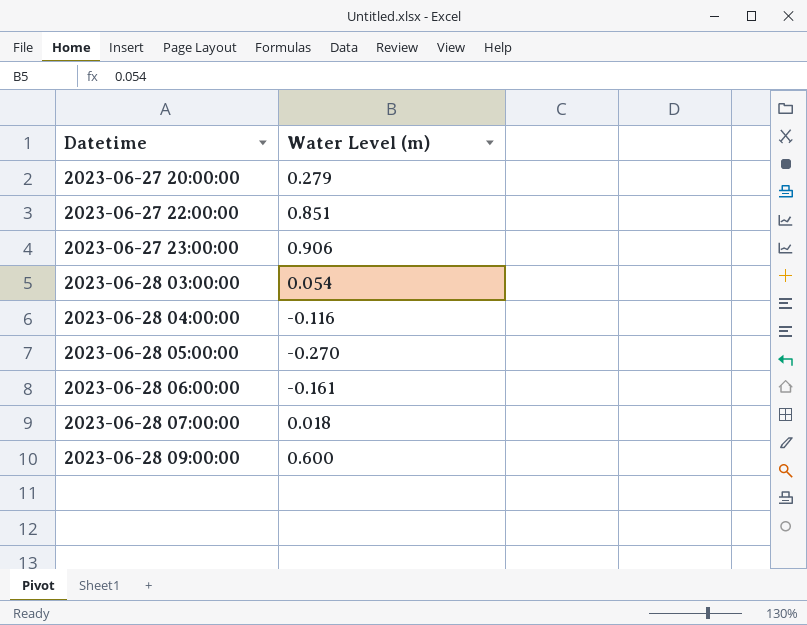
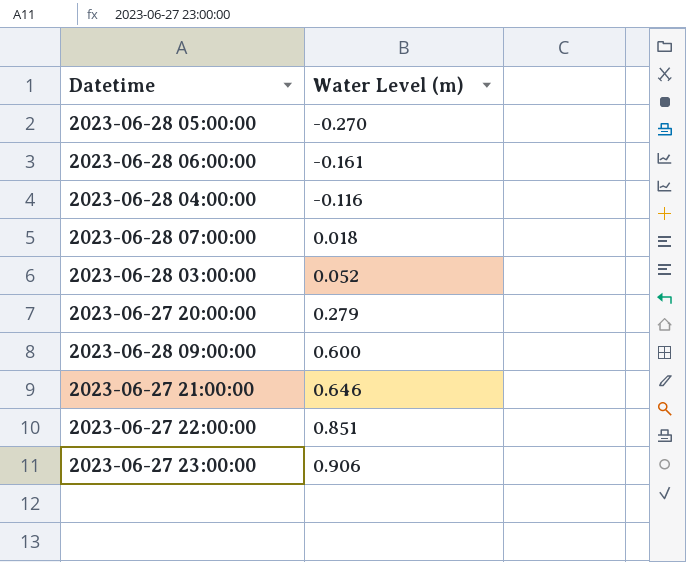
row order: Datetime ascending -> Water Level (m) ascending
2023-06-28 03:00:00 | Water Level (m): 0.054 -> 0.052
row 2023-06-27 21:00:00: none -> 0.646

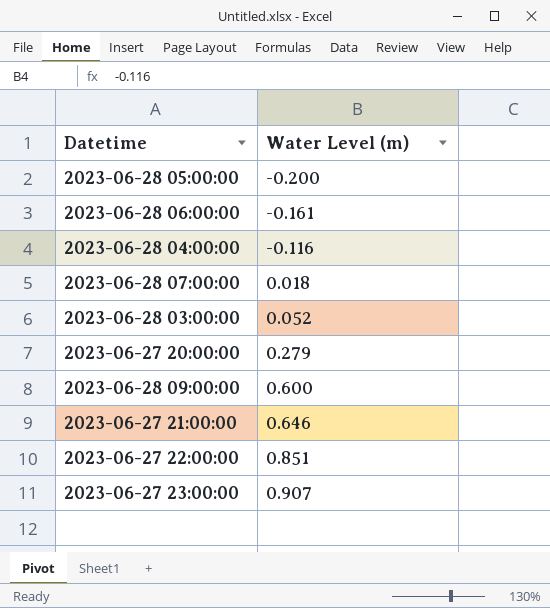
2023-06-28 05:00:00 | Water Level (m): -0.270 -> -0.200
2023-06-27 23:00:00 | Water Level (m): 0.906 -> 0.907

